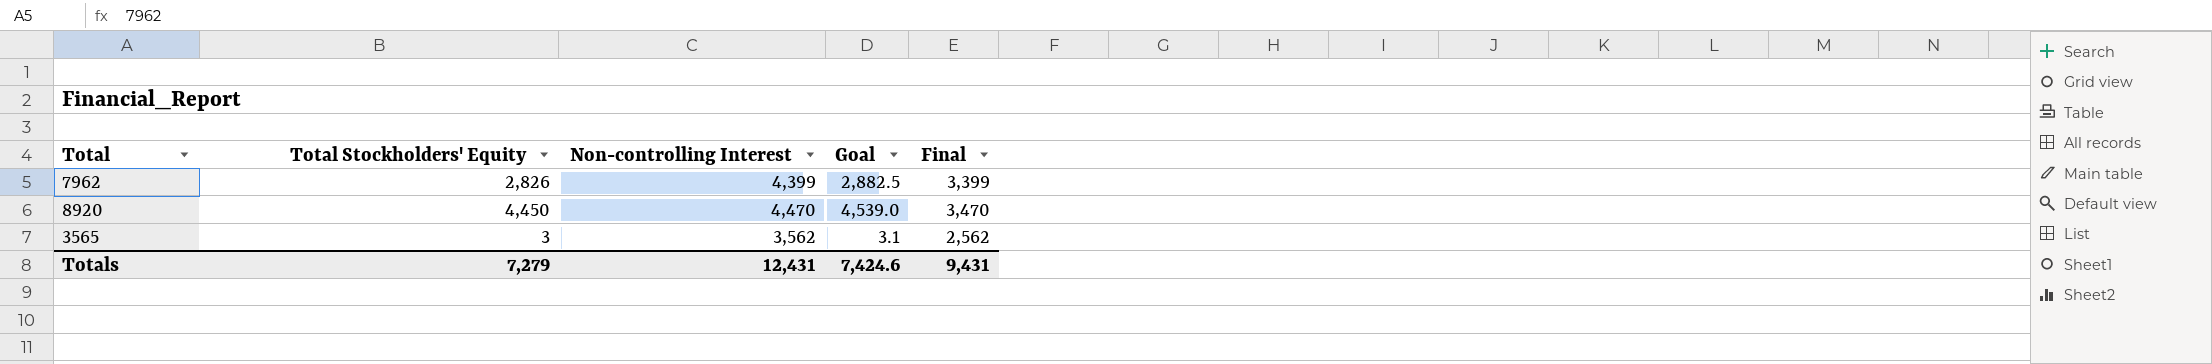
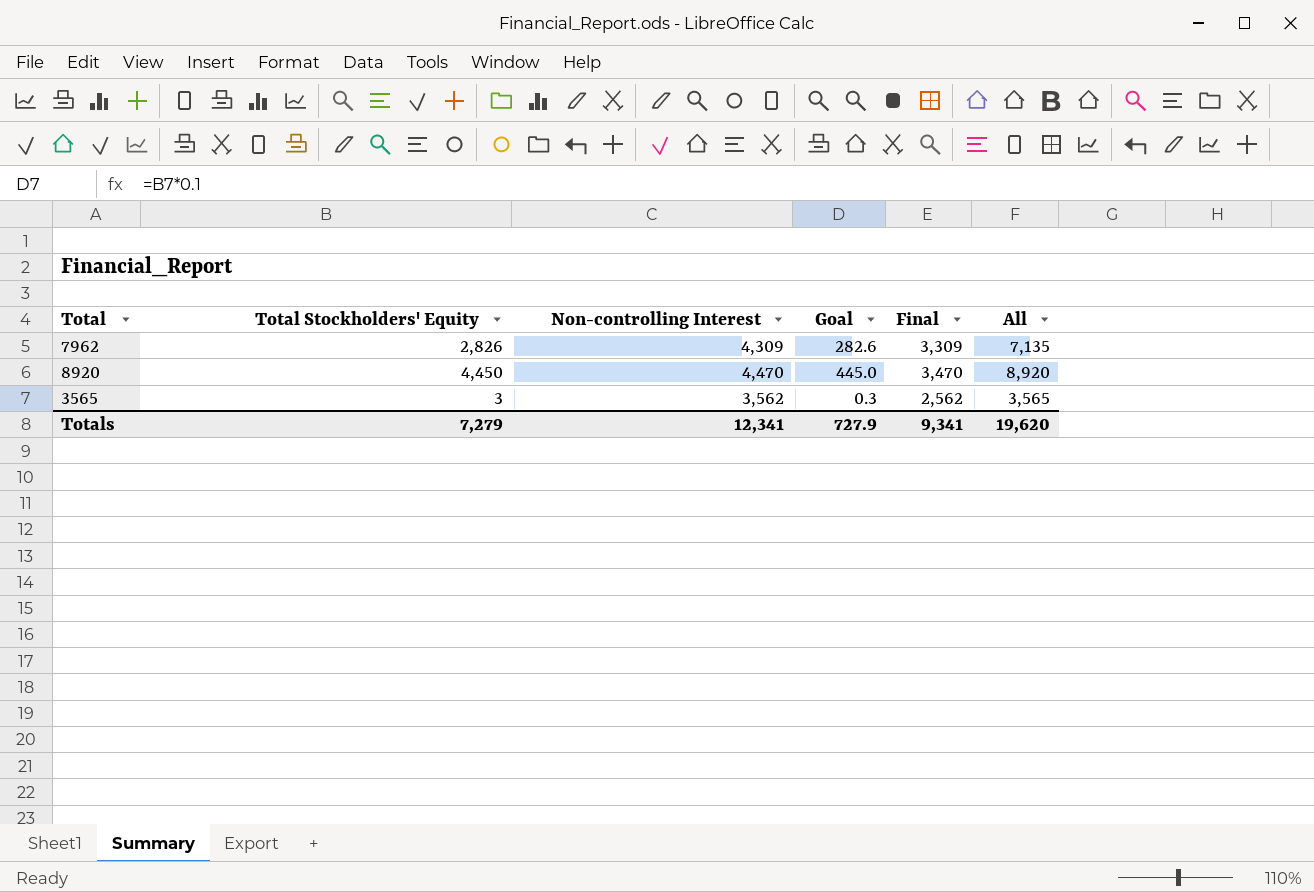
column Goal | formula: [Total Stockholders' Equity] * 1.02 -> [Total Stockholders' Equity] * 0.1
column All | formula: none -> [Total Stockholders' Equity] + [Non-controlling Interest]
7962 | Non-controlling Interest: 4,399 -> 4,309
7962 | Final: 3,399 -> 3,309
Totals | Non-controlling Interest: 12,431 -> 12,341
Totals | Goal: 7,424.6 -> 727.9
Totals | Final: 9,431 -> 9,341

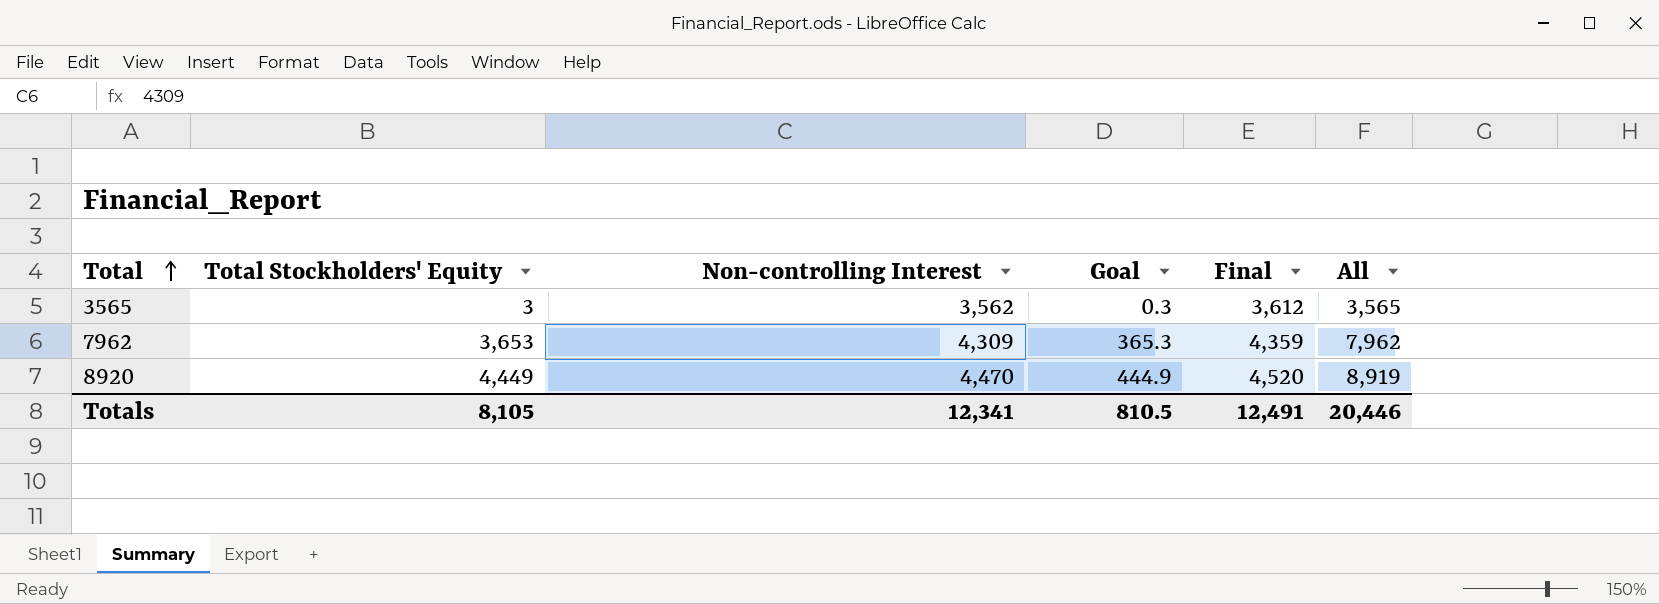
row order: none -> Total ascending
column Final | formula: [Non-controlling Interest] - 1000 -> [Non-controlling Interest] + 50
7962 | Total Stockholders' Equity: 2,826 -> 3,653
7962 | Goal: 282.6 -> 365.3
7962 | All: 7,135 -> 7,962
8920 | Total Stockholders' Equity: 4,450 -> 4,449
8920 | Goal: 445.0 -> 444.9
8920 | All: 8,920 -> 8,919
Totals | Total Stockholders' Equity: 7,279 -> 8,105
Totals | Goal: 727.9 -> 810.5
Totals | Final: 9,341 -> 12,491
Totals | All: 19,620 -> 20,446

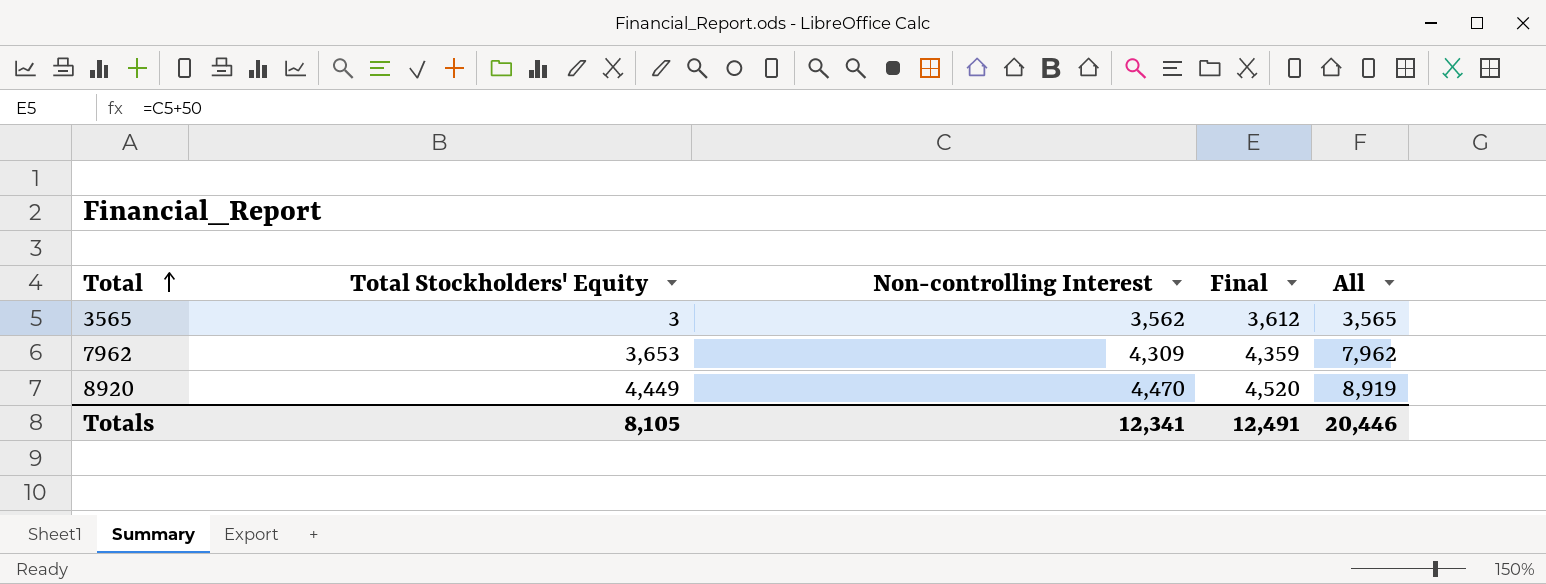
column Goal | formula: [Total Stockholders' Equity] * 0.1 -> none

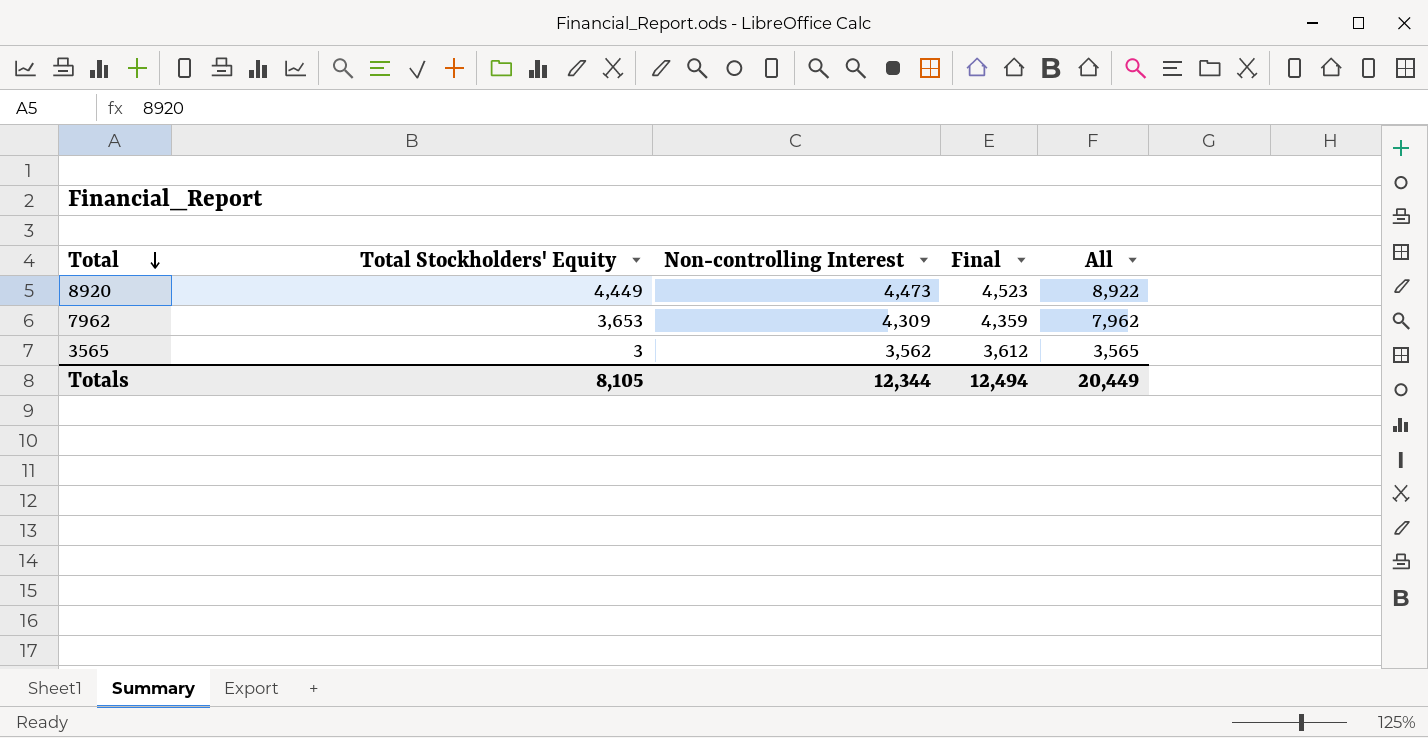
row order: Total ascending -> Total descending
8920 | Non-controlling Interest: 4,470 -> 4,473
8920 | Final: 4,520 -> 4,523
8920 | All: 8,919 -> 8,922
Totals | Non-controlling Interest: 12,341 -> 12,344
Totals | Final: 12,491 -> 12,494
Totals | All: 20,446 -> 20,449

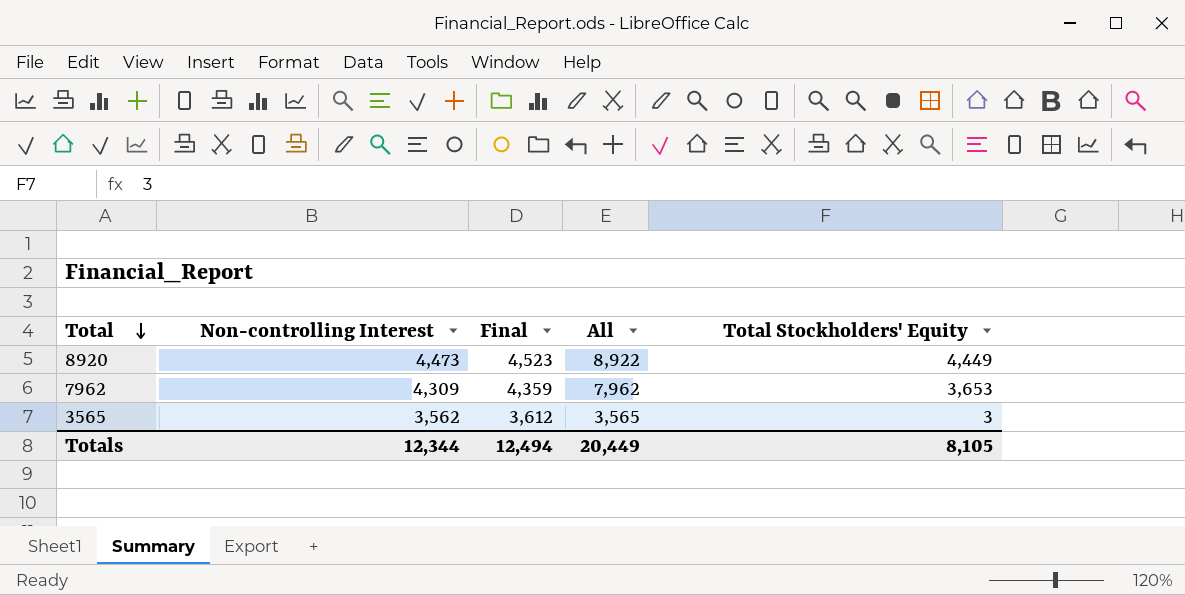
column Total Stockholders' Equity | position: 2 -> 5

